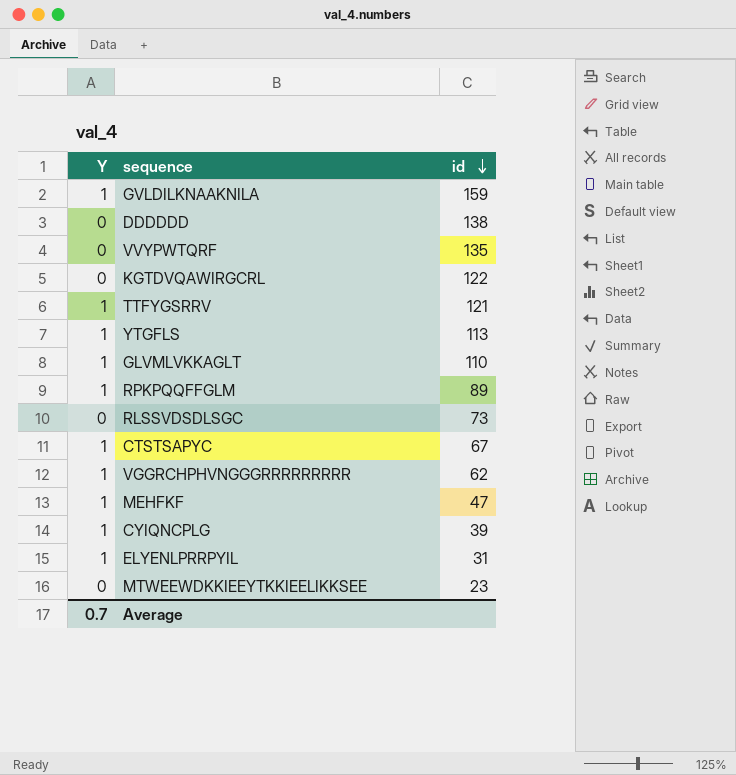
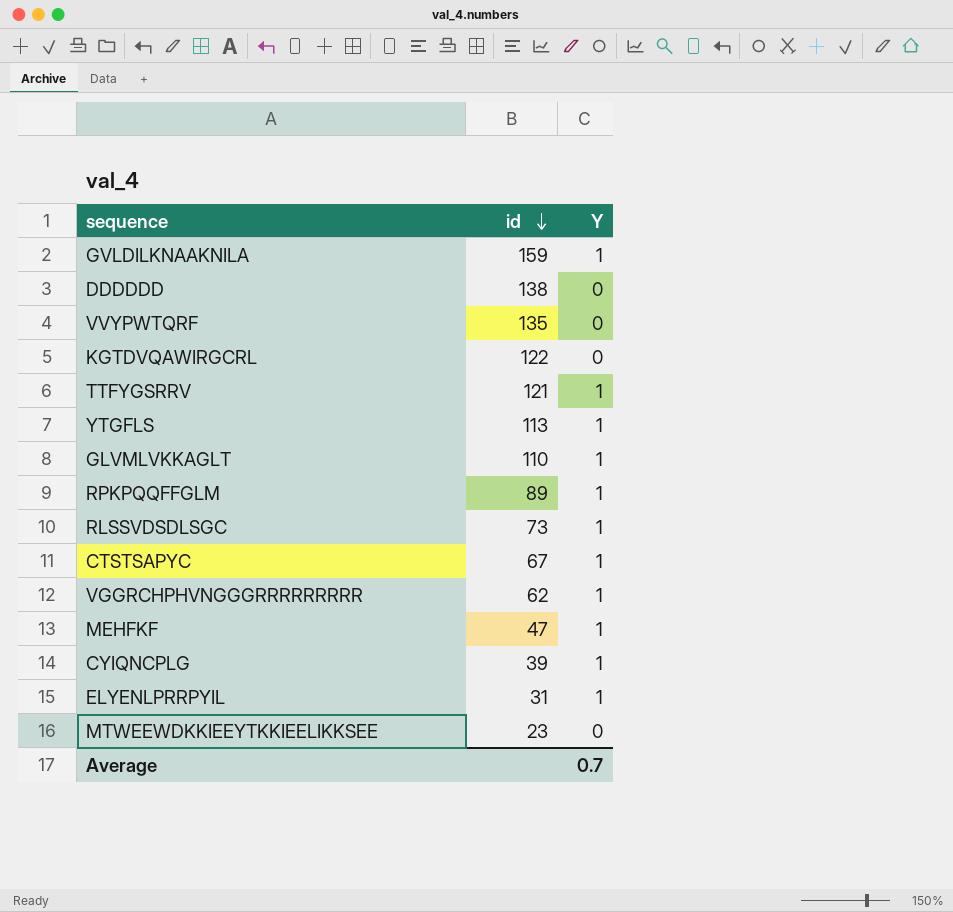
column Y | position: 1 -> 3
RLSSVDSDLSGC | Y: 0 -> 1

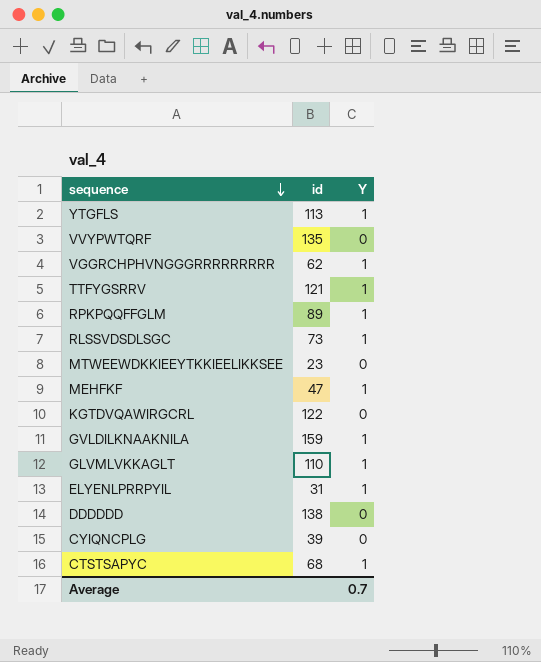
row order: id descending -> sequence descending
CYIQNCPLG | Y: 1 -> 0
CTSTSAPYC | id: 67 -> 68

